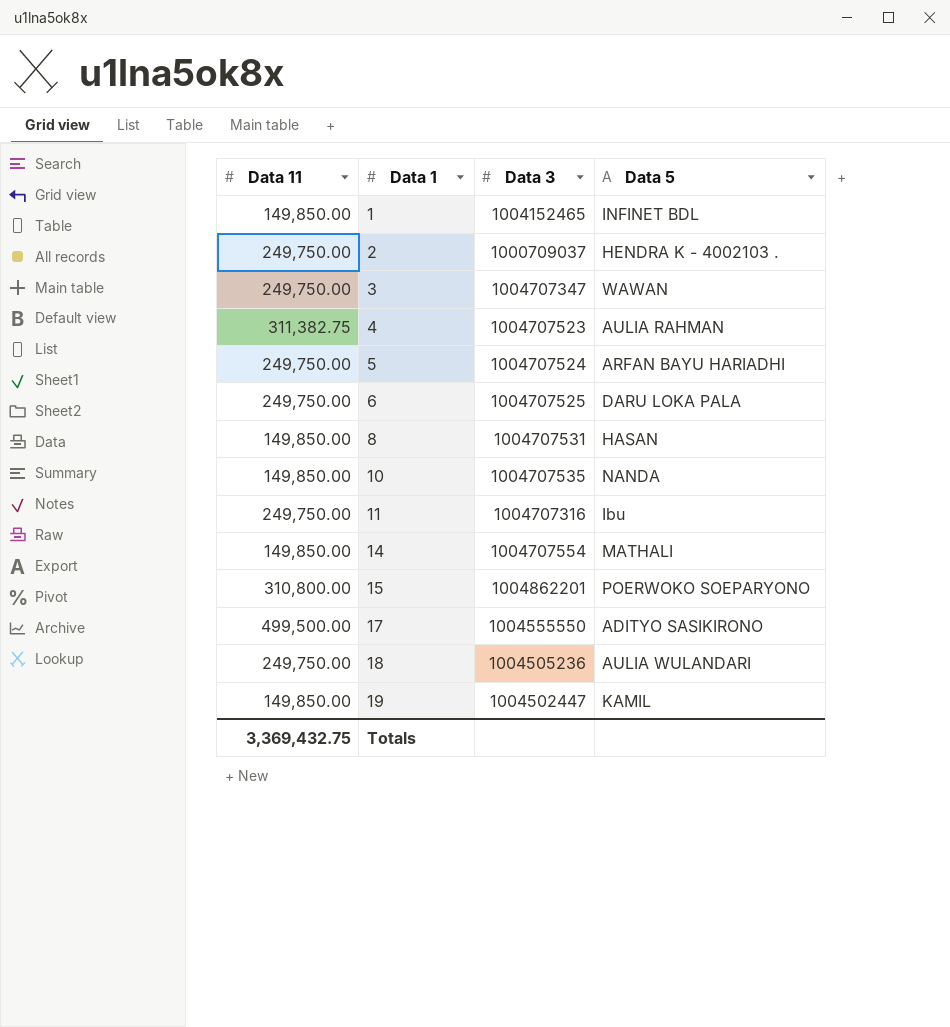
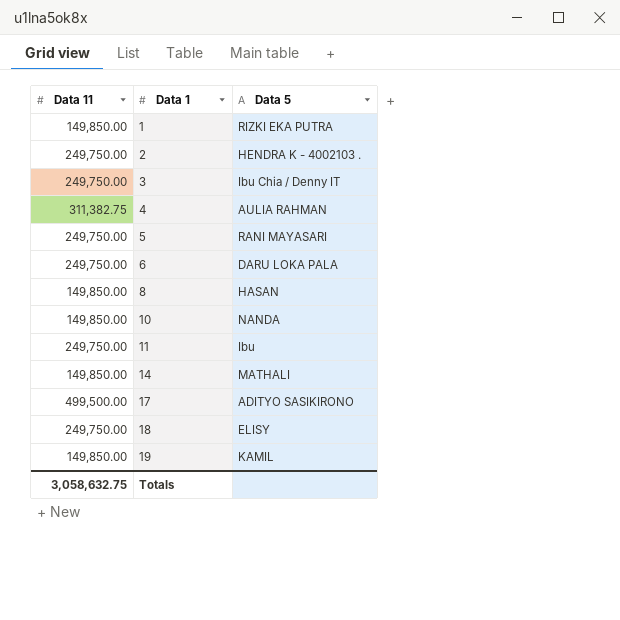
column Data 3 | position: 3 -> none
row 15: 310,800.00 | 1004862201 | POERWOKO SOEPARYONO -> none
1 | Data 5: INFINET BDL -> RIZKI EKA PUTRA
3 | Data 5: WAWAN -> Ibu Chia / Denny IT
5 | Data 5: ARFAN BAYU HARIADHI -> RANI MAYASARI
18 | Data 5: AULIA WULANDARI -> ELISY
Totals | Data 11: 3,369,432.75 -> 3,058,632.75

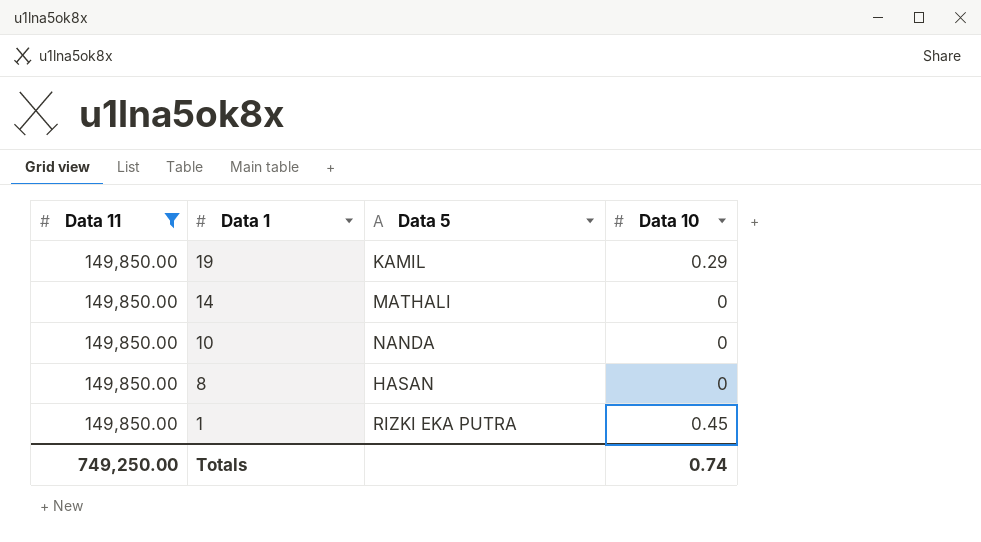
filter: none -> Data 11 = 149,850.00
row order: Data 1 ascending -> Data 1 descending
column Data 10 | position: none -> 4
Totals | Data 11: 3,058,632.75 -> 749,250.00

